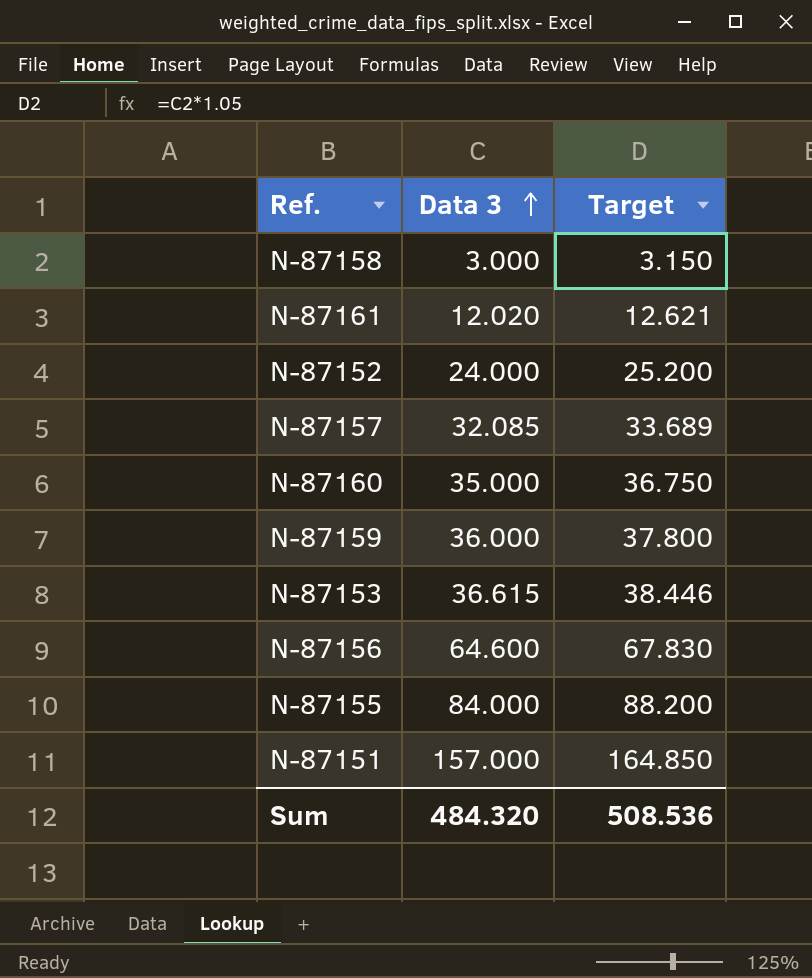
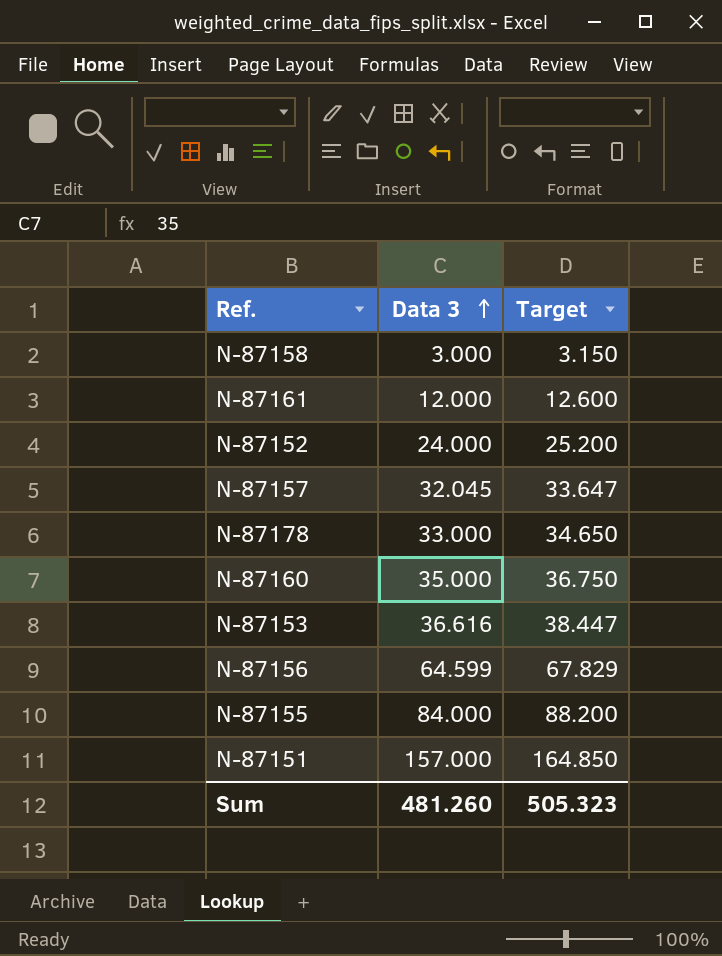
row N-87159: 36.000 | 37.800 -> none
N-87161 | Data 3: 12.020 -> 12.000
N-87161 | Target: 12.621 -> 12.600
N-87157 | Data 3: 32.085 -> 32.045
N-87157 | Target: 33.689 -> 33.647
row N-87178: none -> 33.000 | 34.650
N-87153 | Data 3: 36.615 -> 36.616
N-87153 | Target: 38.446 -> 38.447
N-87156 | Data 3: 64.600 -> 64.599
N-87156 | Target: 67.830 -> 67.829
Sum | Data 3: 484.320 -> 481.260
Sum | Target: 508.536 -> 505.323

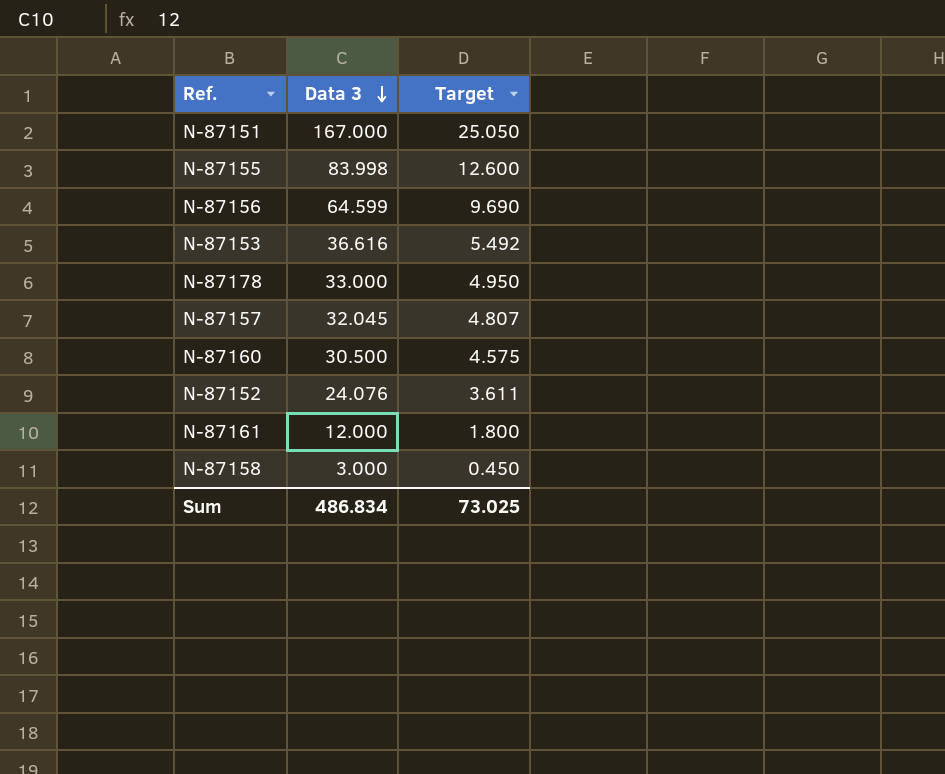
row order: Data 3 ascending -> Data 3 descending
column Target | formula: [Data 3] * 1.05 -> [Data 3] * 0.15
N-87151 | Data 3: 157.000 -> 167.000
N-87155 | Data 3: 84.000 -> 83.998
N-87160 | Data 3: 35.000 -> 30.500
N-87152 | Data 3: 24.000 -> 24.076
Sum | Data 3: 481.260 -> 486.834
Sum | Target: 505.323 -> 73.025

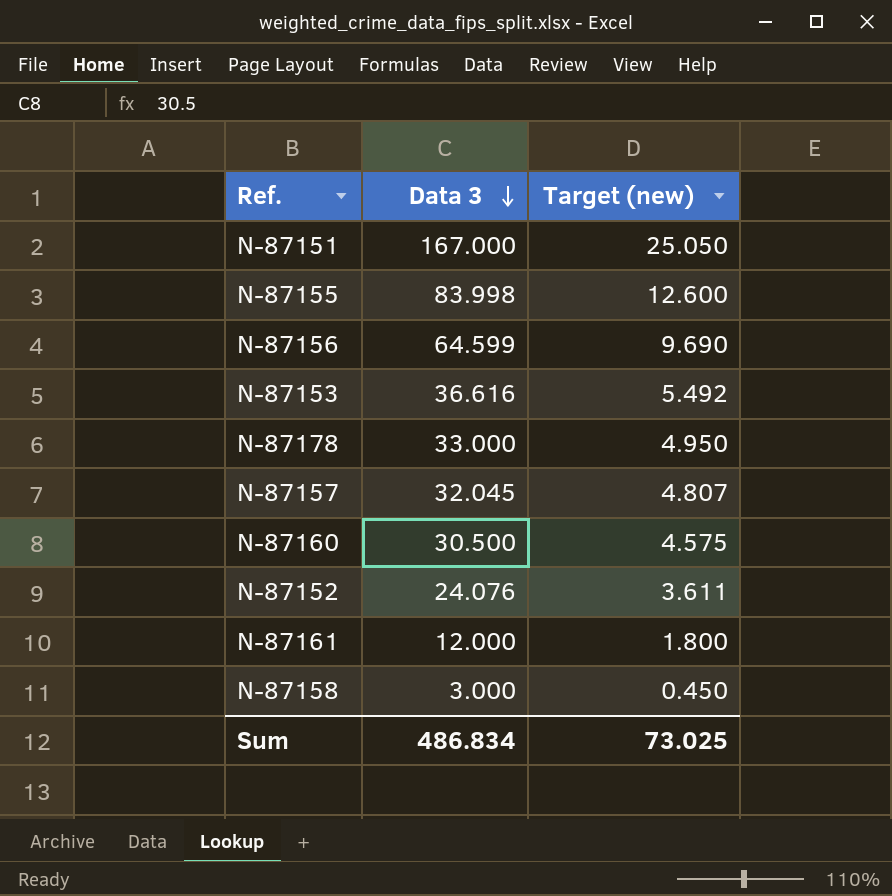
column name: Target -> Target (new)

